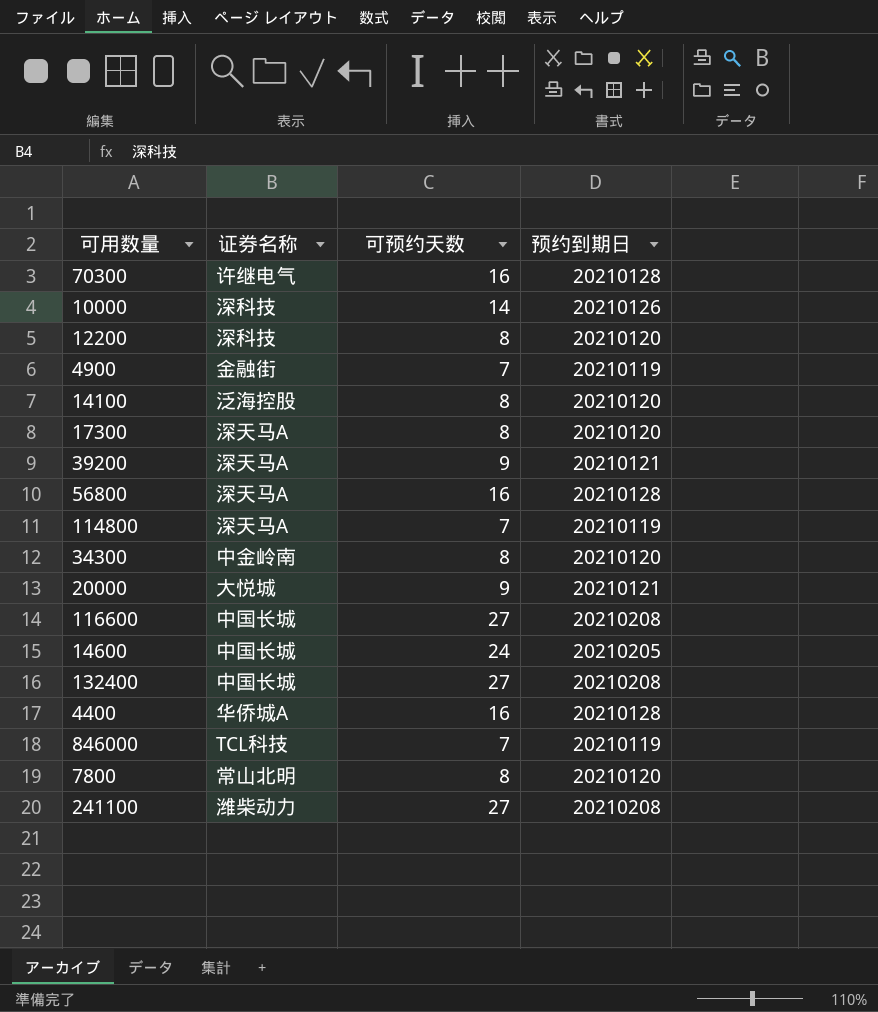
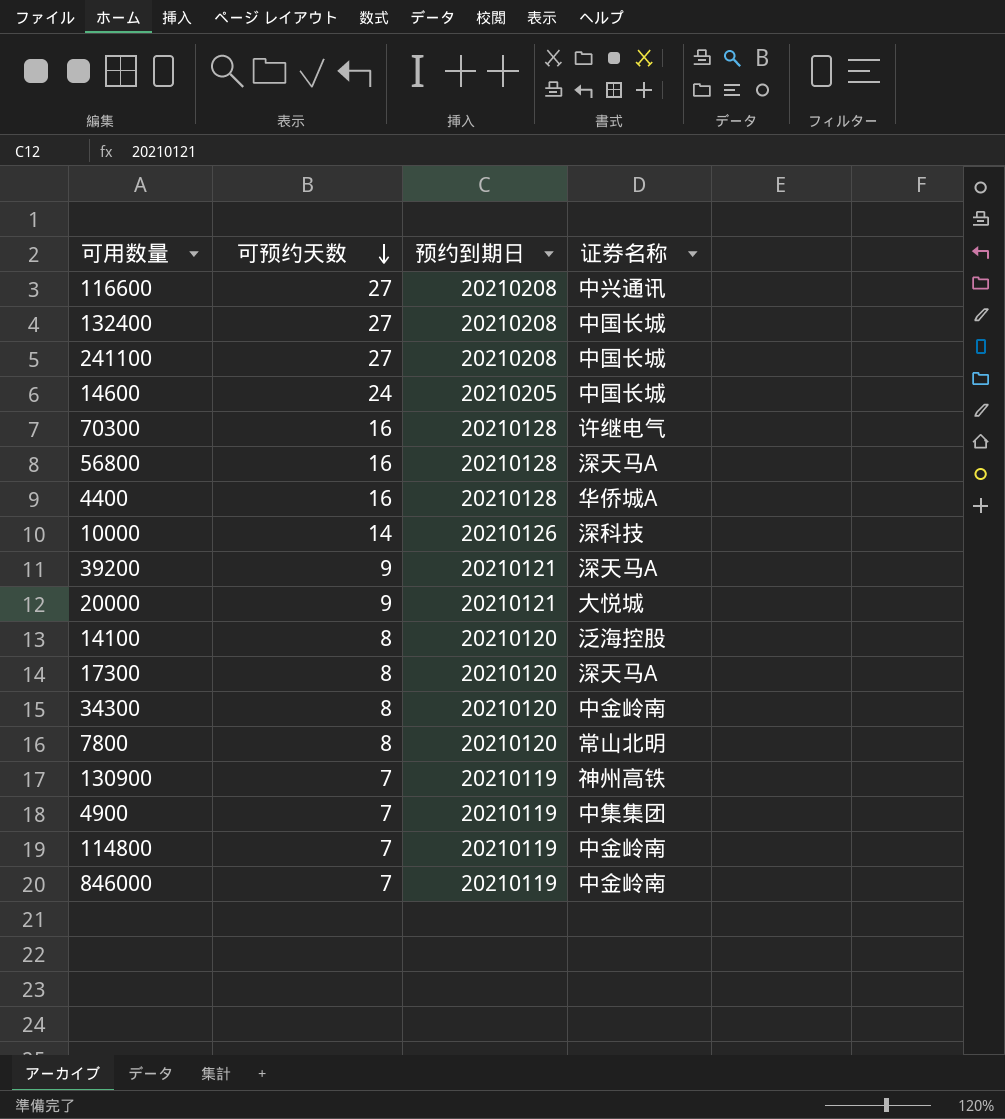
row order: none -> 可预约天数 descending
column 证券名称 | position: 2 -> 4
row 12200: 深科技 | 8 | 20210120 -> none
116600 | 证券名称: 中国长城 -> 中兴通讯
241100 | 证券名称: 潍柴动力 -> 中国长城
row 130900: none -> 7 | 20210119 | 神州高铁
4900 | 证券名称: 金融街 -> 中集集团
114800 | 证券名称: 深天马A -> 中金岭南
846000 | 证券名称: TCL科技 -> 中金岭南

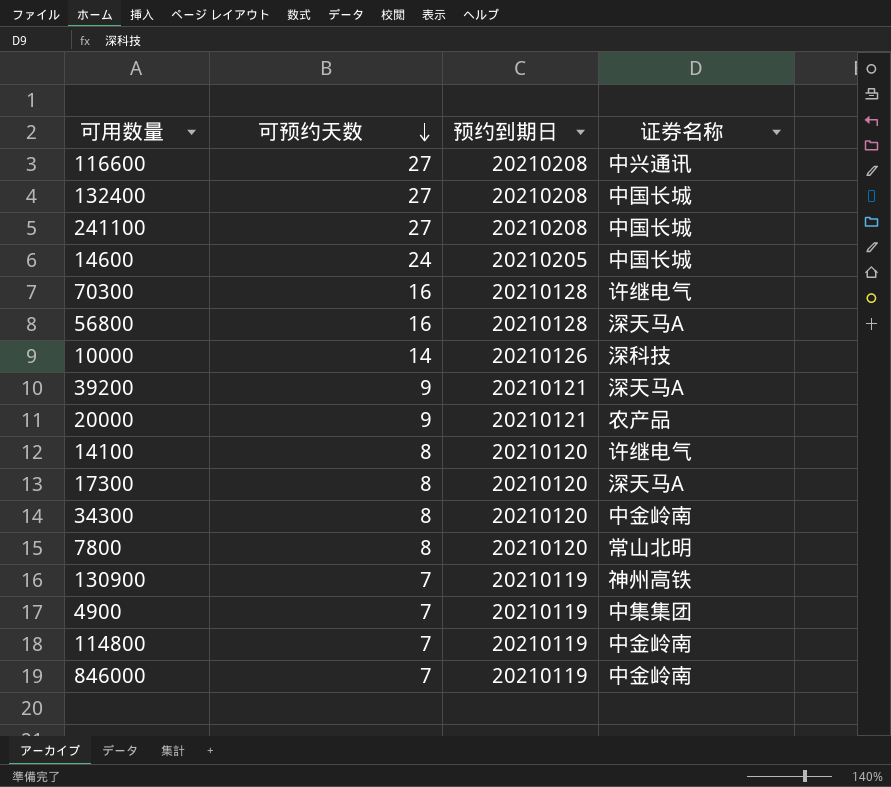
row 4400: 16 | 20210128 | 华侨城A -> none
20000 | 证券名称: 大悦城 -> 农产品
14100 | 证券名称: 泛海控股 -> 许继电气

